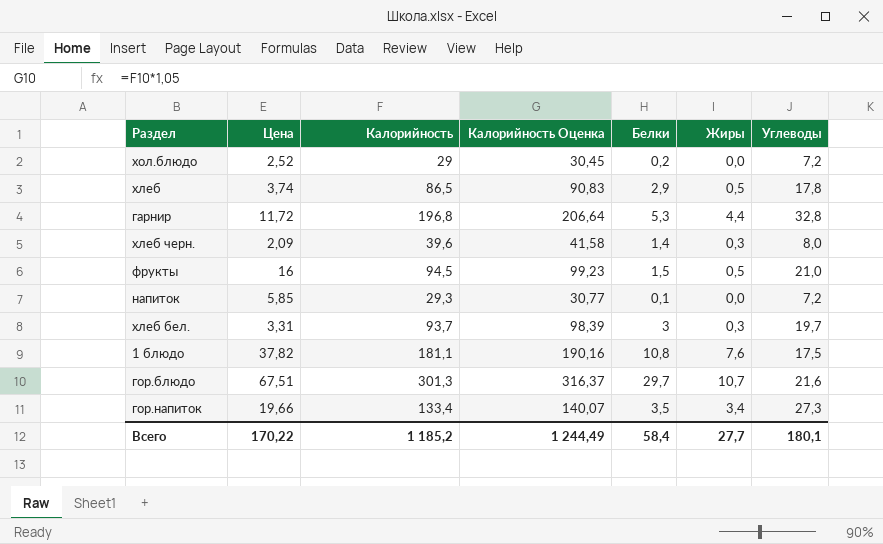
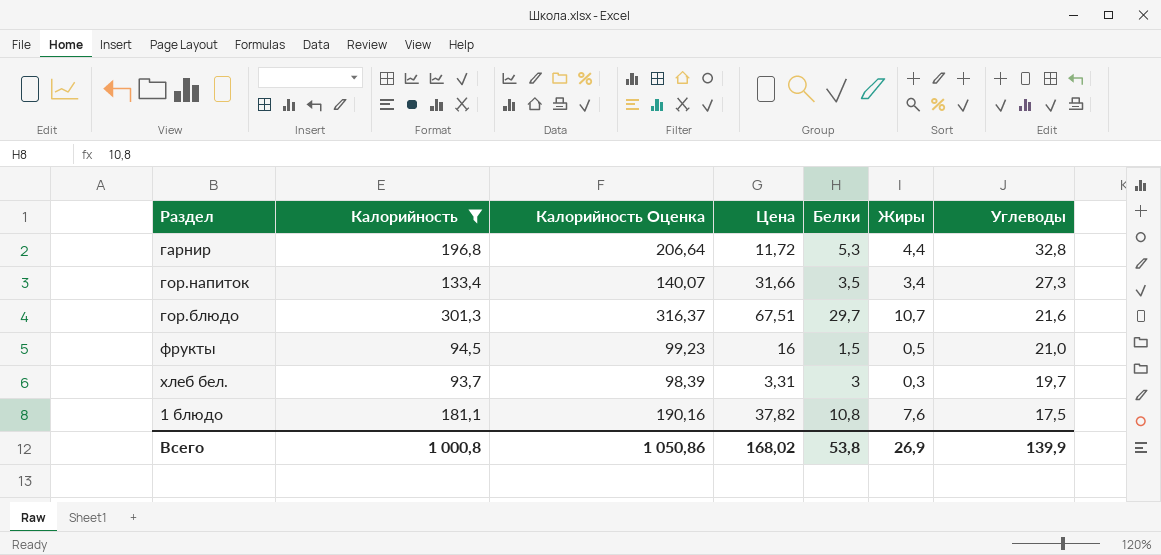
filter: none -> Калорийность >= 93,7
row order: none -> Углеводы descending
column Цена | position: 2 -> 4
гор.напиток | Цена: 19,66 -> 31,66
Всего | Калорийность: 1 185,2 -> 1 000,8
Всего | Калорийность Оценка: 1 244,49 -> 1 050,86
Всего | Цена: 170,22 -> 168,02
Всего | Белки: 58,4 -> 53,8
Всего | Жиры: 27,7 -> 26,9
Всего | Углеводы: 180,1 -> 139,9

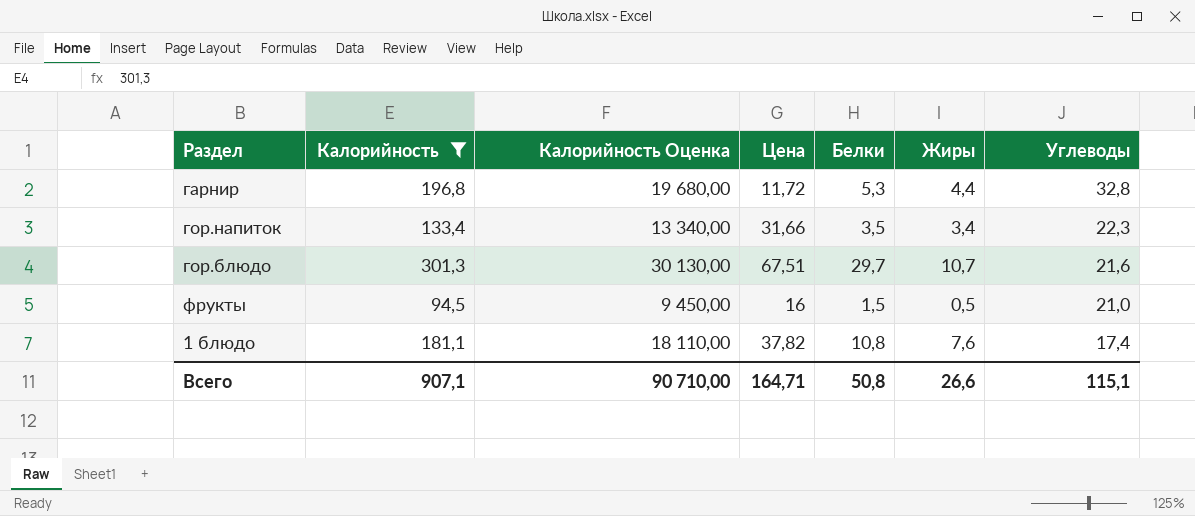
column Калорийность Оценка | formula: [Калорийность] * 1,05 -> [Калорийность] * 100
row хлеб бел.: 93,7 | 98,39 | 3,31 | 3 | 0,3 | 19,7 -> none
гор.напиток | Углеводы: 27,3 -> 22,3
1 блюдо | Углеводы: 17,5 -> 17,4
Всего | Калорийность: 1 000,8 -> 907,1
Всего | Калорийность Оценка: 1 050,86 -> 90 710,00
Всего | Цена: 168,02 -> 164,71
Всего | Белки: 53,8 -> 50,8
Всего | Жиры: 26,9 -> 26,6
Всего | Углеводы: 139,9 -> 115,1

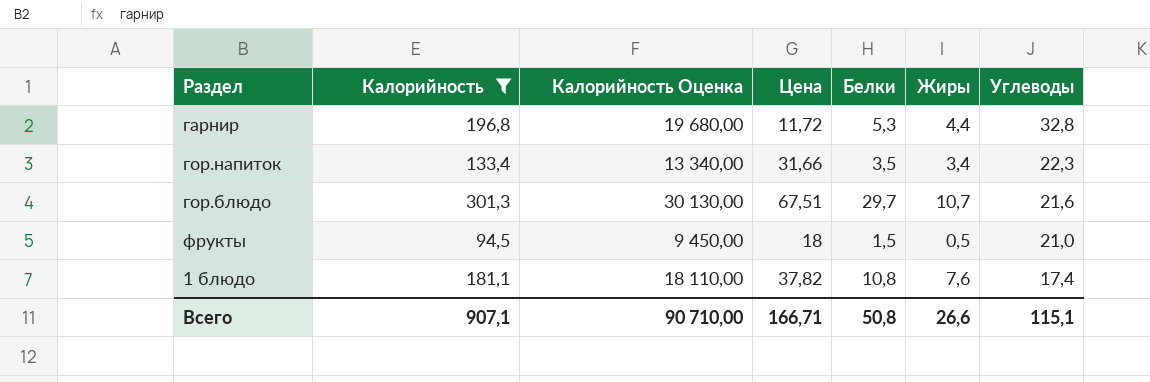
фрукты | Цена: 16 -> 18
Всего | Цена: 164,71 -> 166,71

